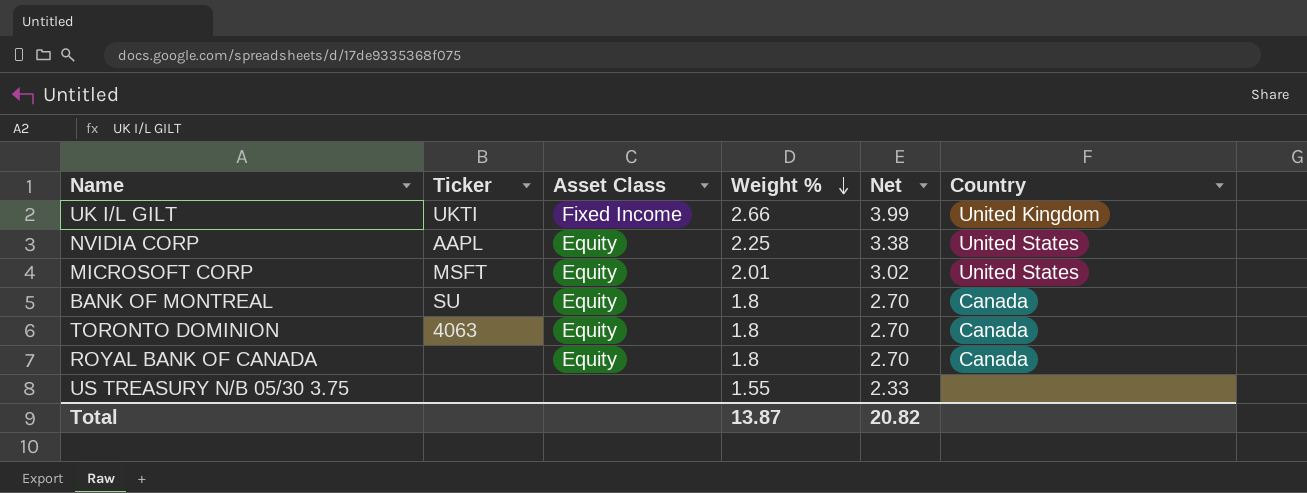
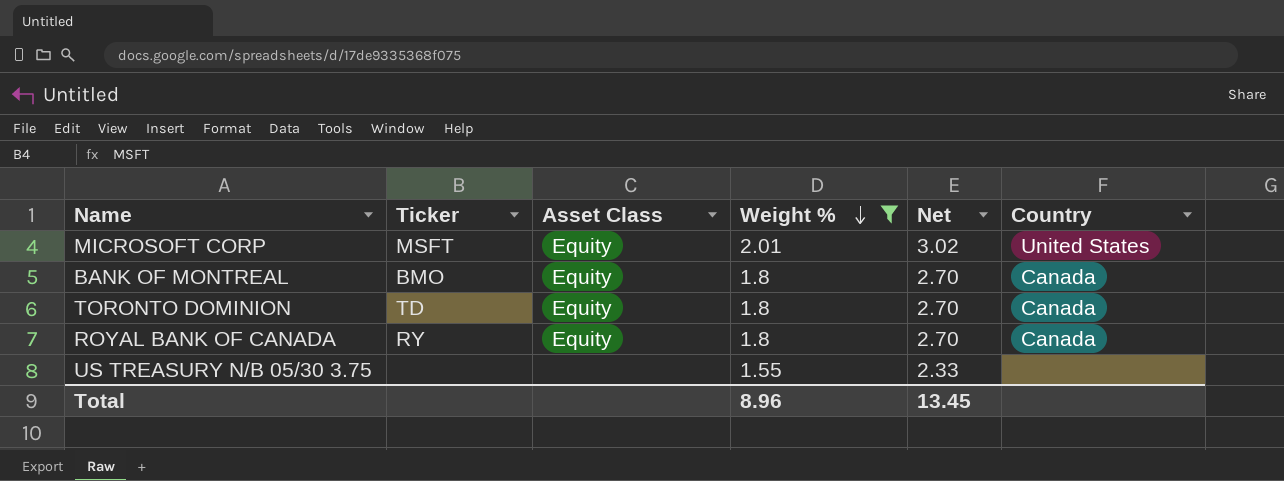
filter: none -> Weight % <= 2.01
BANK OF MONTREAL | Ticker: SU -> BMO
TORONTO DOMINION | Ticker: 4063 -> TD
ROYAL BANK OF CANADA | Ticker: none -> RY
Total | Weight %: 13.87 -> 8.96
Total | Net: 20.82 -> 13.45

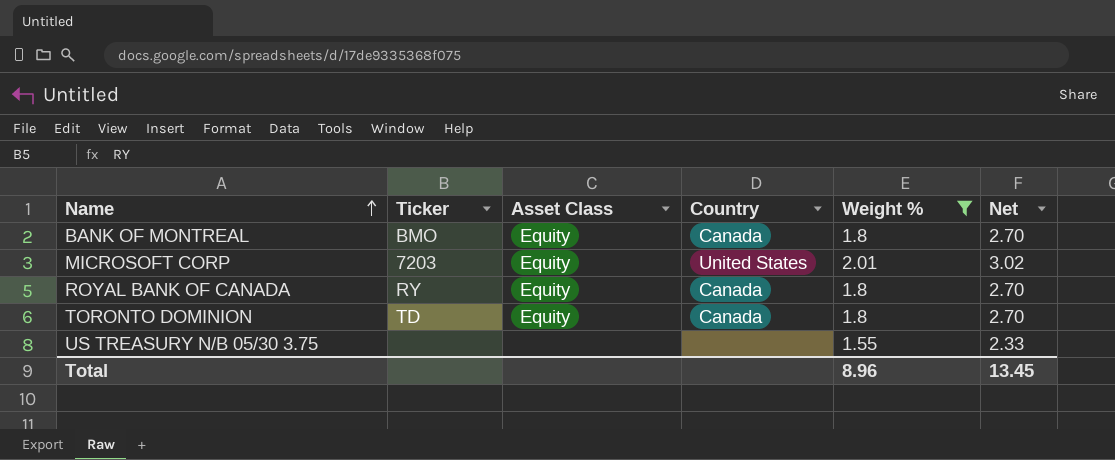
row order: Weight % descending -> Name ascending
column Country | position: 6 -> 4
MICROSOFT CORP | Ticker: MSFT -> 7203

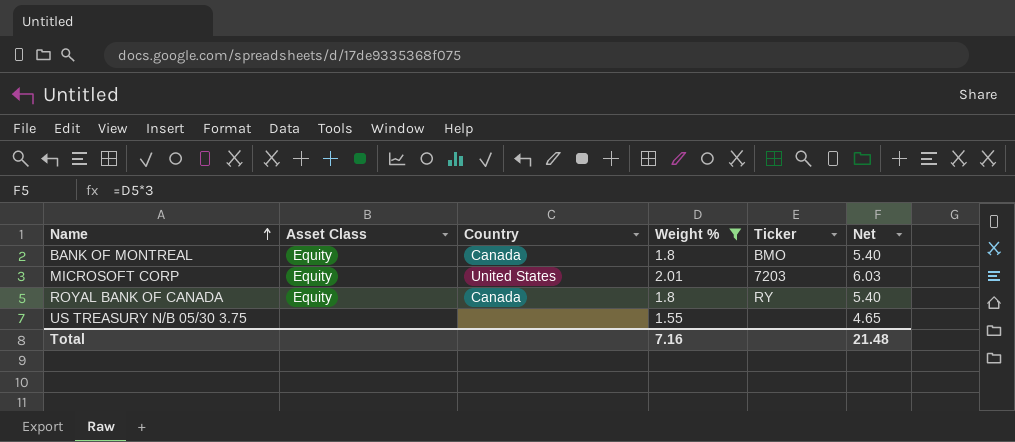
column Ticker | position: 2 -> 5
column Net | formula: [Weight %] * 1.5 -> [Weight %] * 3
row TORONTO DOMINION: TD | Equity | Canada | 1.8 | 2.70 -> none
Total | Weight %: 8.96 -> 7.16
Total | Net: 13.45 -> 21.48

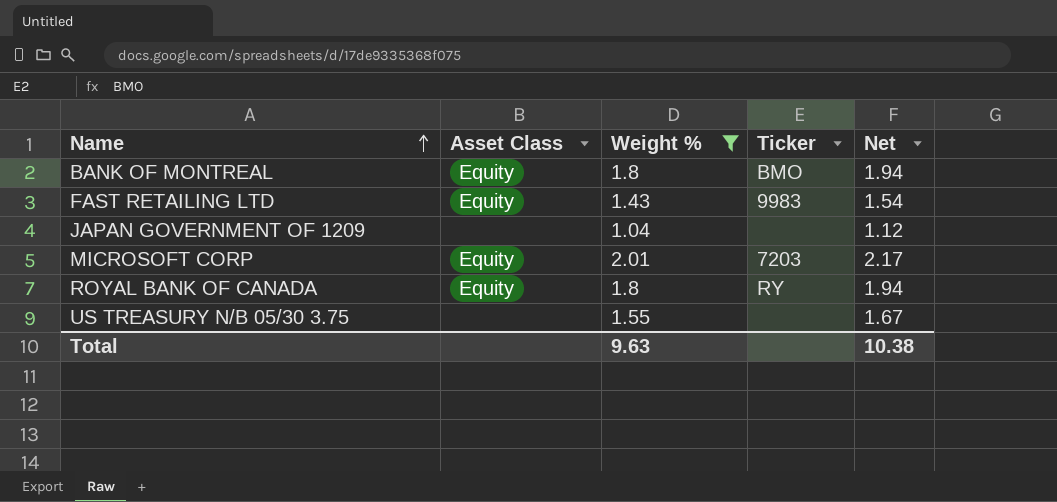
column Country | position: 3 -> none
column Net | formula: [Weight %] * 3 -> [Weight %] * 1.08
row FAST RETAILING LTD: none -> Equity | 1.43 | 9983 | 1.54
row JAPAN GOVERNMENT OF 1209: none -> none | 1.04 | none | 1.12
Total | Weight %: 7.16 -> 9.63
Total | Net: 21.48 -> 10.38

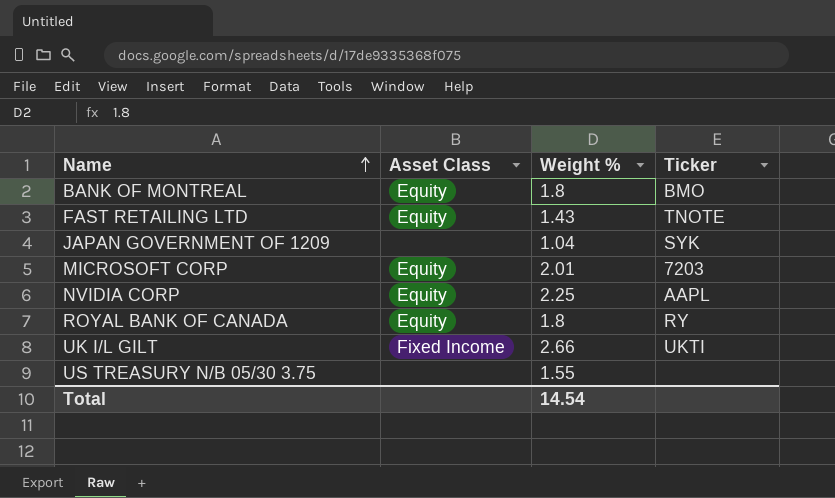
filter: Weight % <= 2.01 -> none
column Net | formula: [Weight %] * 1.08 -> none
FAST RETAILING LTD | Ticker: 9983 -> TNOTE
JAPAN GOVERNMENT OF 1209 | Ticker: none -> SYK
Total | Weight %: 9.63 -> 14.54

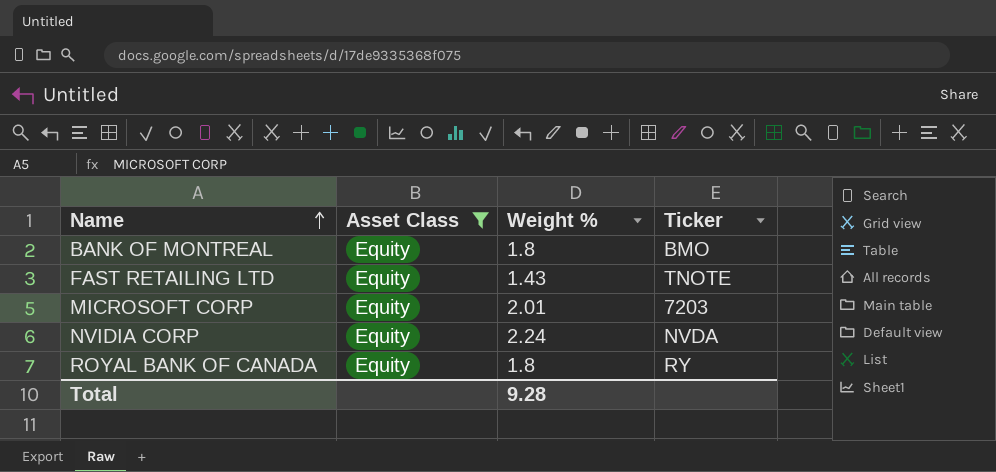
filter: none -> Asset Class = Equity
NVIDIA CORP | Weight %: 2.25 -> 2.24
NVIDIA CORP | Ticker: AAPL -> NVDA
Total | Weight %: 14.54 -> 9.28

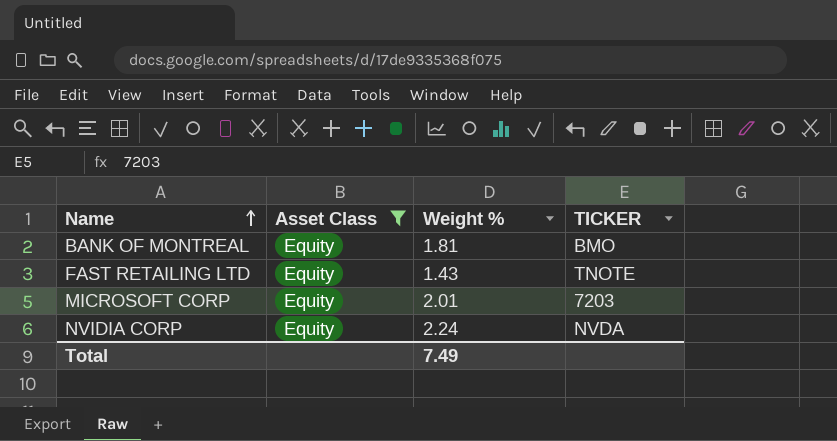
column name: Ticker -> TICKER
row ROYAL BANK OF CANADA: Equity | 1.8 | RY -> none
BANK OF MONTREAL | Weight %: 1.8 -> 1.81
Total | Weight %: 9.28 -> 7.49

